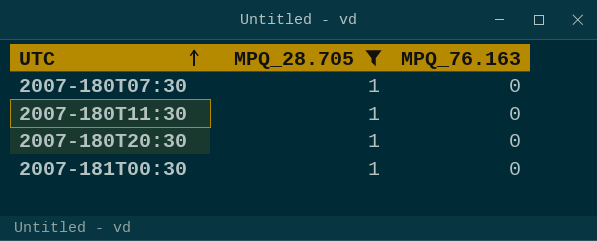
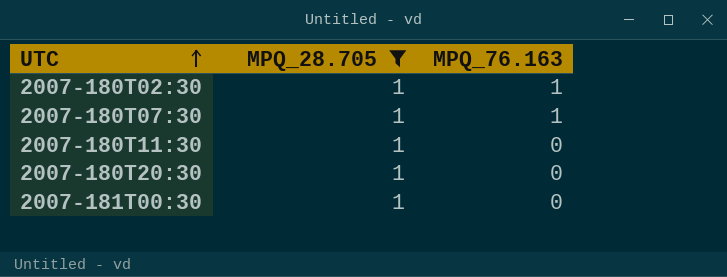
row 2007-180T02:30: none -> 1 | 1
2007-180T07:30 | MPQ_76.163: 0 -> 1

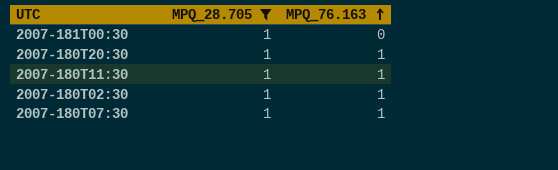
row order: UTC ascending -> MPQ_76.163 ascending
2007-180T20:30 | MPQ_76.163: 0 -> 1
2007-180T11:30 | MPQ_76.163: 0 -> 1

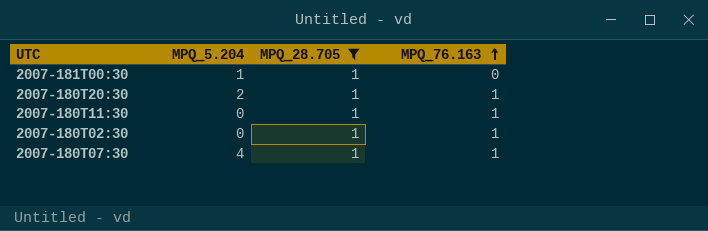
column MPQ_5.204 | position: none -> 2

